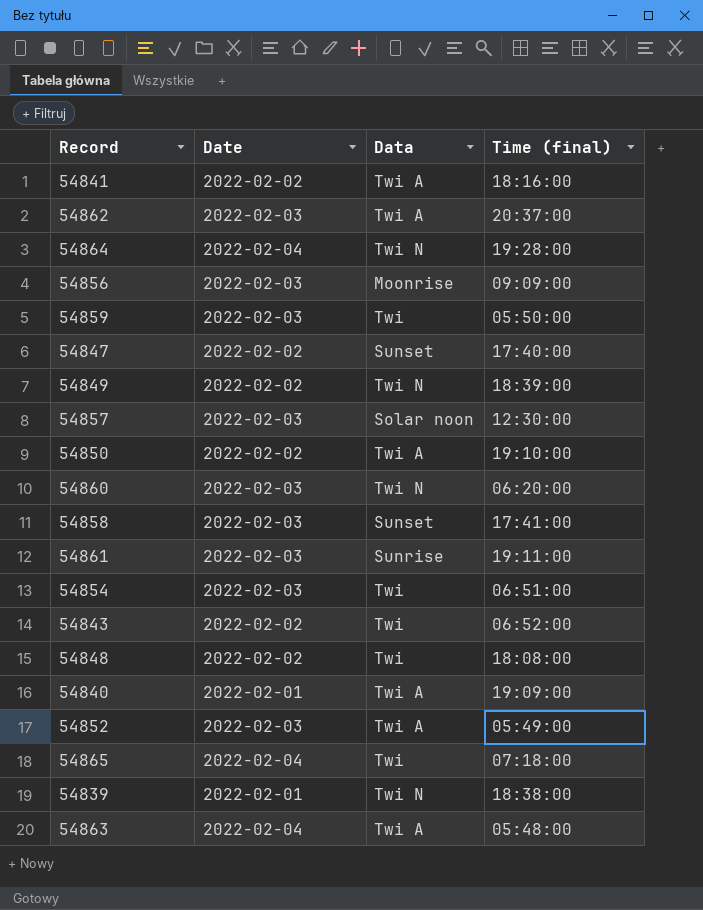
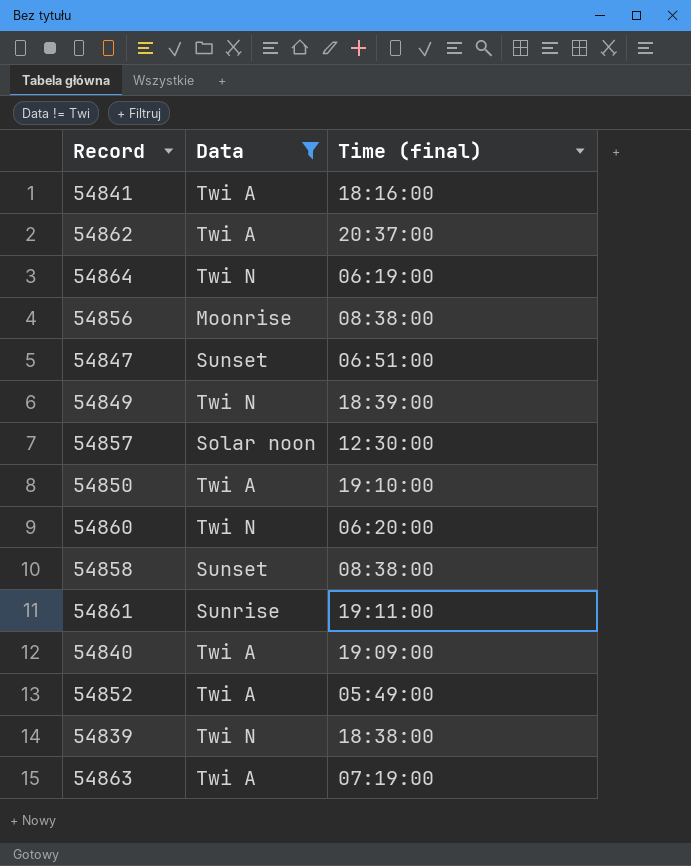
filter: none -> Data != Twi
column Date | position: 2 -> none
54864 | Time (final): 19:28:00 -> 06:19:00
54856 | Time (final): 09:09:00 -> 08:38:00
54847 | Time (final): 17:40:00 -> 06:51:00
54858 | Time (final): 17:41:00 -> 08:38:00
54863 | Time (final): 05:48:00 -> 07:19:00

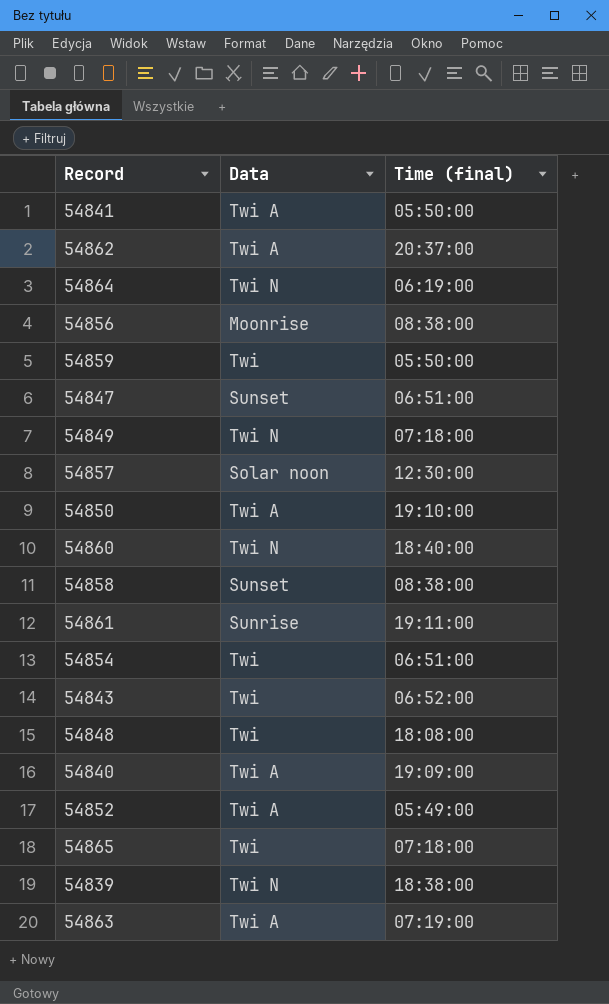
filter: Data != Twi -> none
54841 | Time (final): 18:16:00 -> 05:50:00
54849 | Time (final): 18:39:00 -> 07:18:00
54860 | Time (final): 06:20:00 -> 18:40:00

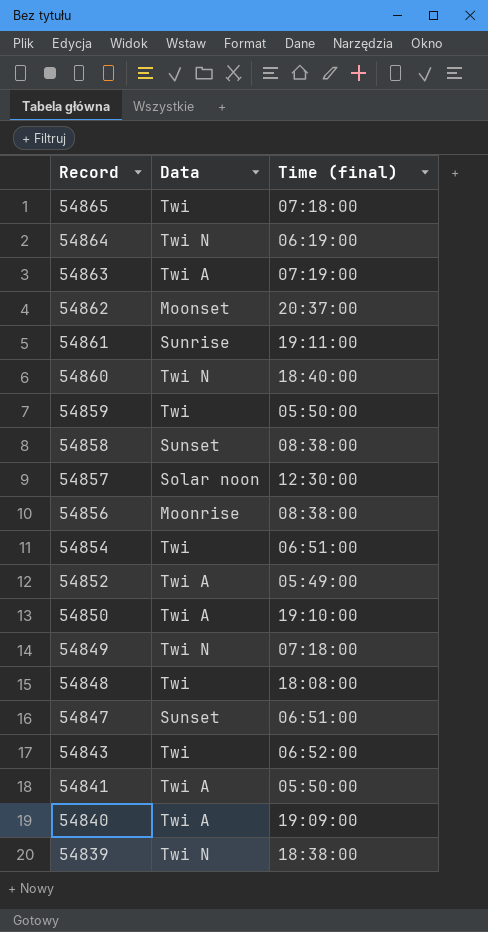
row order: none -> Record descending
54862 | Data: Twi A -> Moonset

